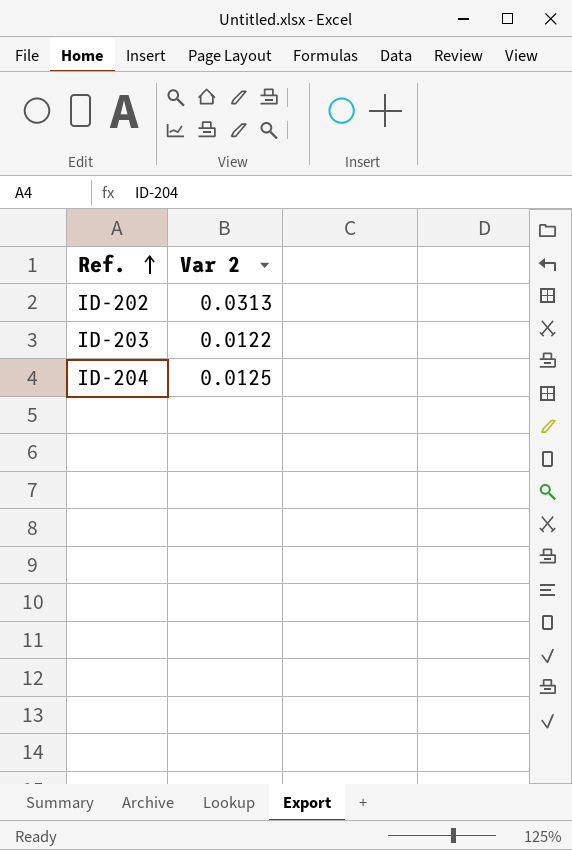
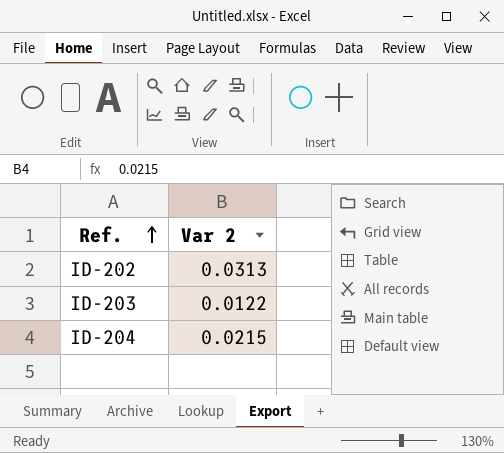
ID-204 | Var 2: 0.0125 -> 0.0215

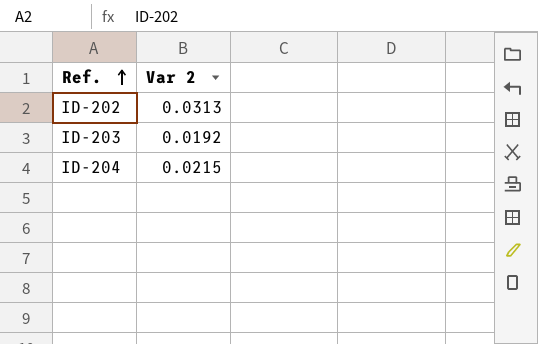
ID-203 | Var 2: 0.0122 -> 0.0192

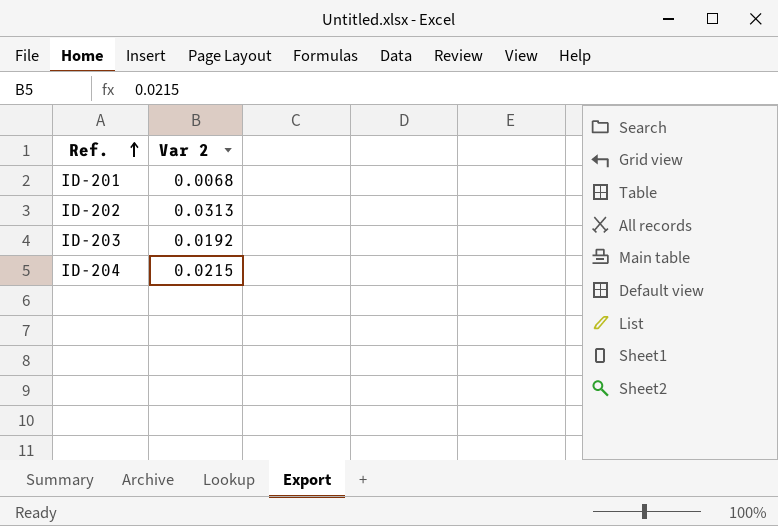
row ID-201: none -> 0.0068

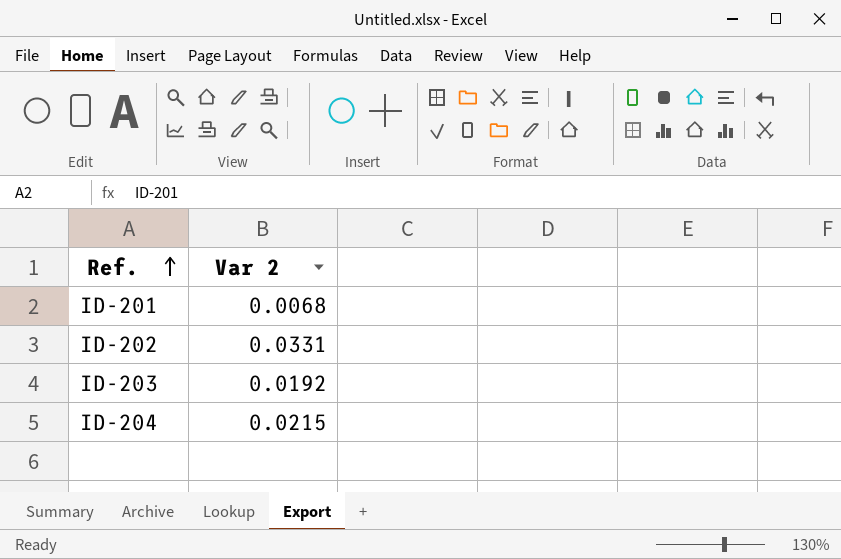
ID-202 | Var 2: 0.0313 -> 0.0331

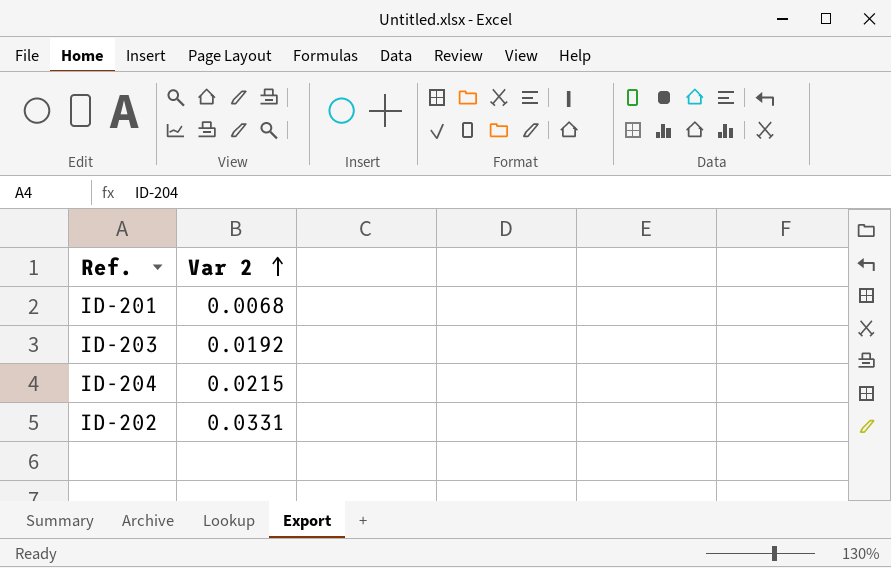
row order: Ref. ascending -> Var 2 ascending

